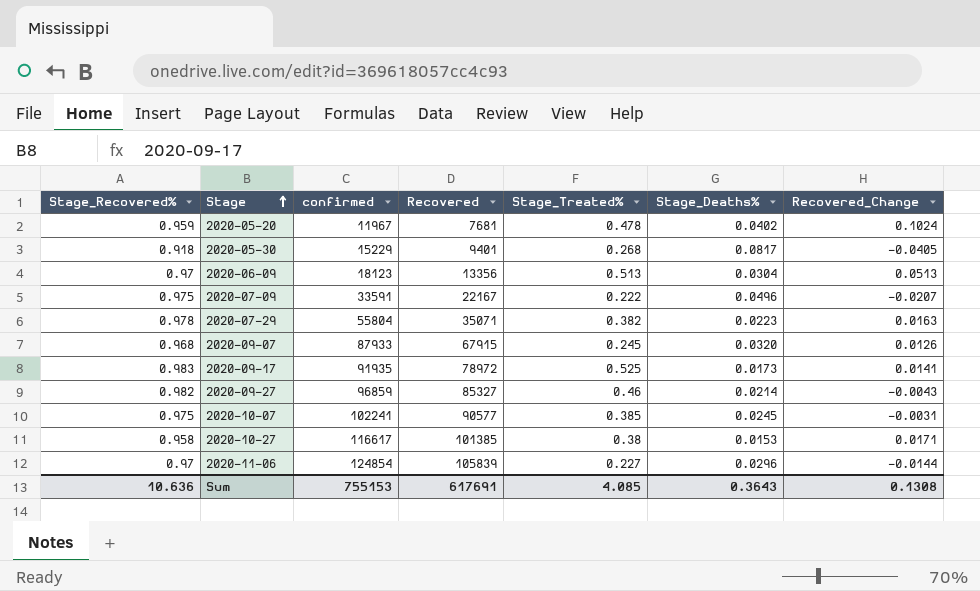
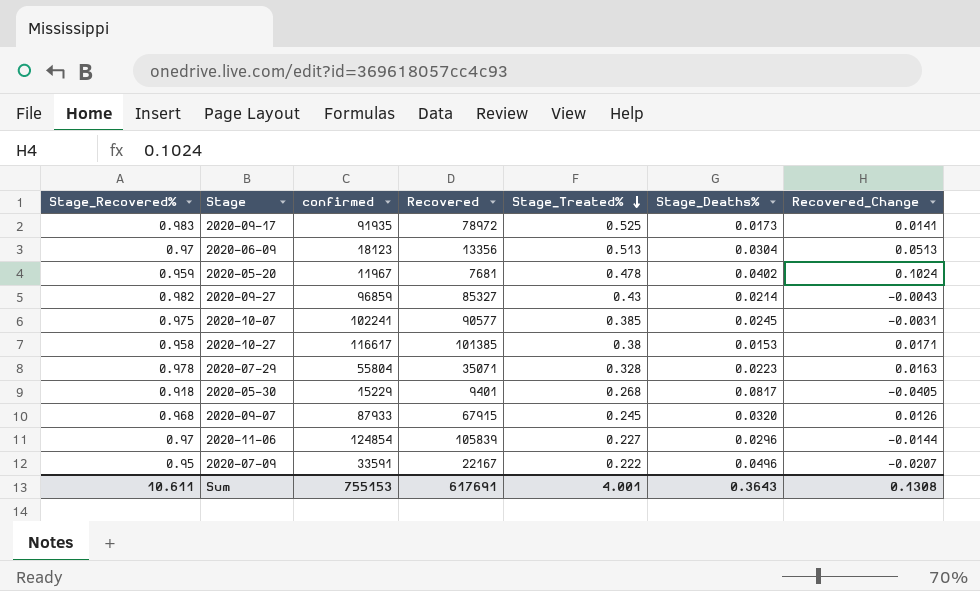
row order: Stage ascending -> Stage_Treated% descending
2020-09-27 | Stage_Treated%: 0.46 -> 0.43
2020-07-29 | Stage_Treated%: 0.382 -> 0.328
2020-07-09 | Stage_Recovered%: 0.975 -> 0.95
Sum | Stage_Recovered%: 10.636 -> 10.611
Sum | Stage_Treated%: 4.085 -> 4.001

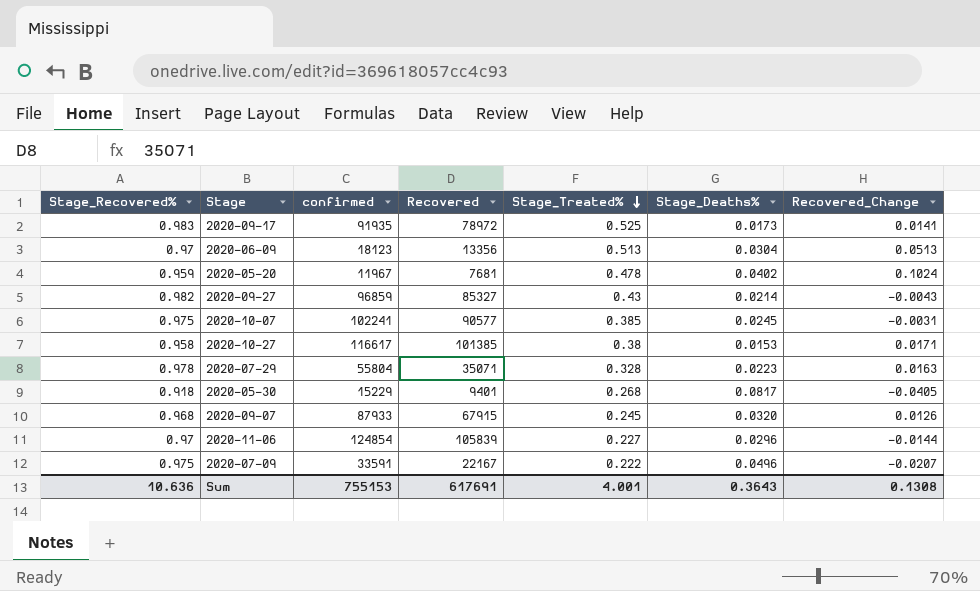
2020-07-09 | Stage_Recovered%: 0.95 -> 0.975
Sum | Stage_Recovered%: 10.611 -> 10.636

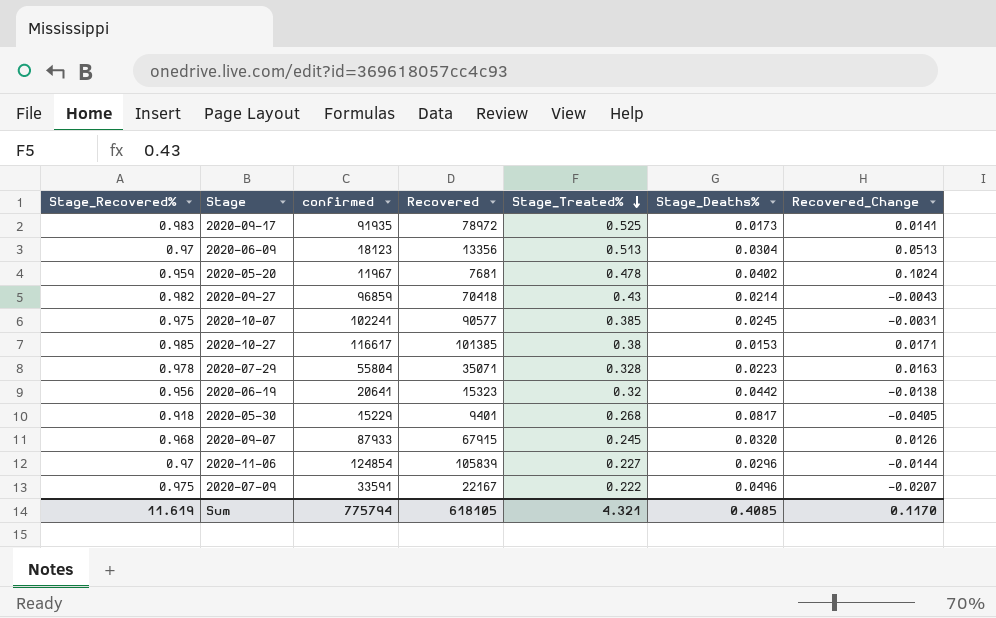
2020-09-27 | Recovered: 85327 -> 70418
2020-10-27 | Stage_Recovered%: 0.958 -> 0.985
row 2020-06-19: none -> 0.956 | 20641 | 15323 | 0.32 | 0.0442 | -0.0138
Sum | Stage_Recovered%: 10.636 -> 11.619
Sum | confirmed: 755153 -> 775794
Sum | Recovered: 617691 -> 618105
Sum | Stage_Treated%: 4.001 -> 4.321
Sum | Stage_Deaths%: 0.3643 -> 0.4085
Sum | Recovered_Change: 0.1308 -> 0.1170

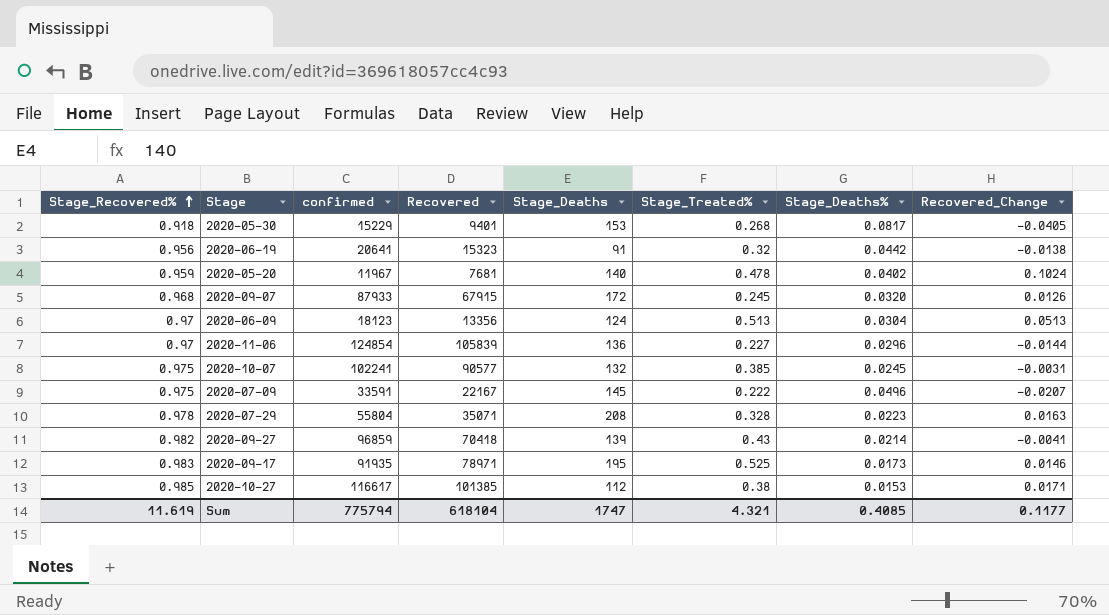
row order: Stage_Treated% descending -> Stage_Recovered% ascending
column Stage_Deaths | position: none -> 5
2020-09-27 | Recovered_Change: -0.0043 -> -0.0041
2020-09-17 | Recovered: 78972 -> 78971
2020-09-17 | Recovered_Change: 0.0141 -> 0.0146
Sum | Recovered: 618105 -> 618104
Sum | Recovered_Change: 0.1170 -> 0.1177

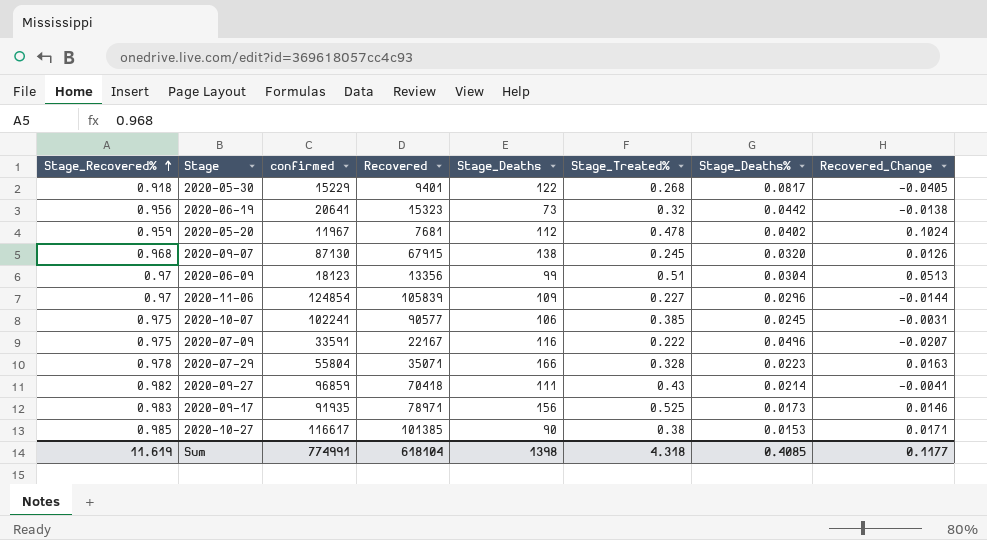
2020-05-30 | Stage_Deaths: 153 -> 122
2020-06-19 | Stage_Deaths: 91 -> 73
2020-05-20 | Stage_Deaths: 140 -> 112
2020-09-07 | confirmed: 87933 -> 87130
2020-09-07 | Stage_Deaths: 172 -> 138
2020-06-09 | Stage_Deaths: 124 -> 99
2020-06-09 | Stage_Treated%: 0.513 -> 0.51
2020-11-06 | Stage_Deaths: 136 -> 109
2020-10-07 | Stage_Deaths: 132 -> 106
2020-07-09 | Stage_Deaths: 145 -> 116
2020-07-29 | Stage_Deaths: 208 -> 166
2020-09-27 | Stage_Deaths: 139 -> 111
2020-09-17 | Stage_Deaths: 195 -> 156
2020-10-27 | Stage_Deaths: 112 -> 90
Sum | confirmed: 775794 -> 774991
Sum | Stage_Deaths: 1747 -> 1398
Sum | Stage_Treated%: 4.321 -> 4.318

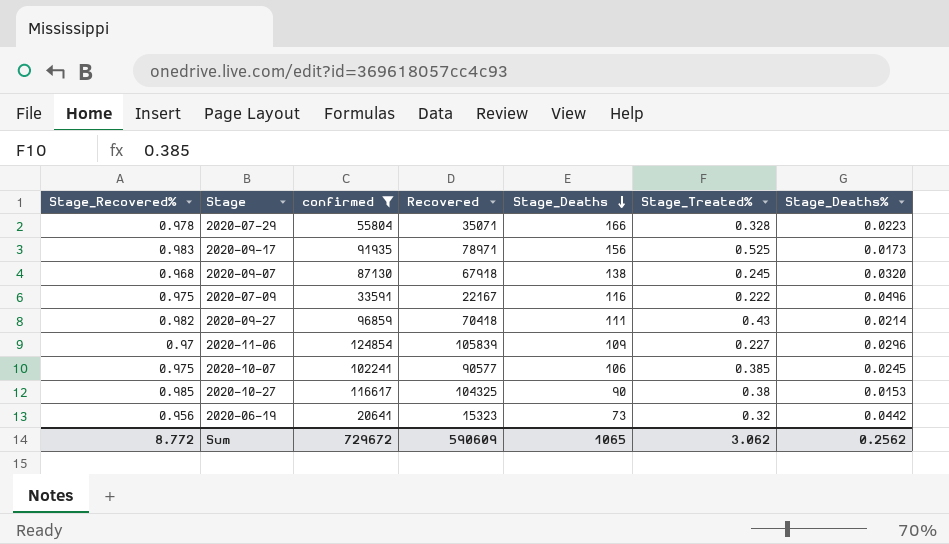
filter: none -> confirmed >= 20641
row order: Stage_Recovered% ascending -> Stage_Deaths descending
column Recovered_Change | position: 8 -> none
2020-09-07 | Recovered: 67915 -> 67918
2020-10-27 | Recovered: 101385 -> 104325
Sum | Stage_Recovered%: 11.619 -> 8.772
Sum | confirmed: 774991 -> 729672
Sum | Recovered: 618104 -> 590609
Sum | Stage_Deaths: 1398 -> 1065
Sum | Stage_Treated%: 4.318 -> 3.062
Sum | Stage_Deaths%: 0.4085 -> 0.2562

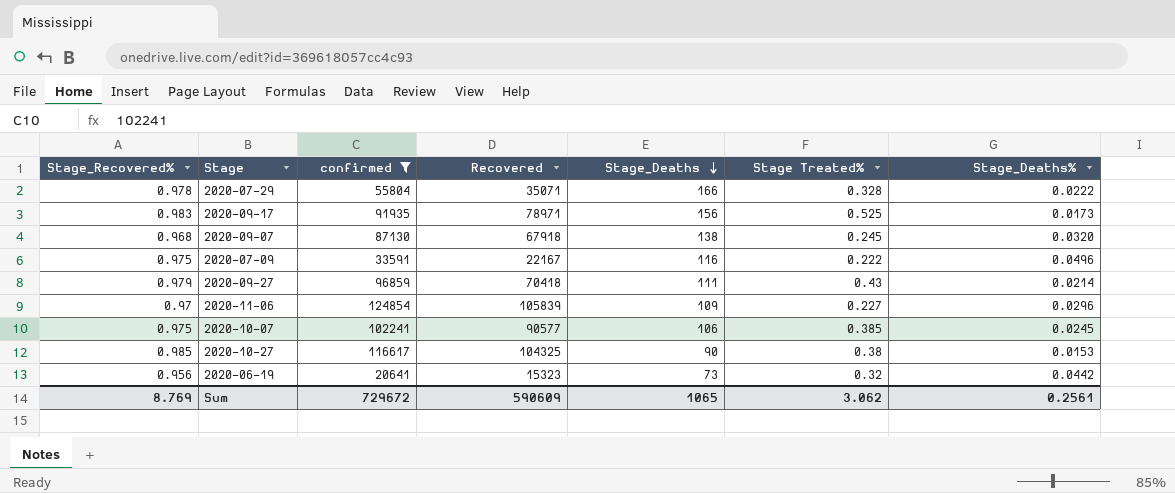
column name: Stage_Treated% -> Stage Treated%
2020-07-29 | Stage_Deaths%: 0.0223 -> 0.0222
2020-09-27 | Stage_Recovered%: 0.982 -> 0.979
Sum | Stage_Recovered%: 8.772 -> 8.769
Sum | Stage_Deaths%: 0.2562 -> 0.2561

